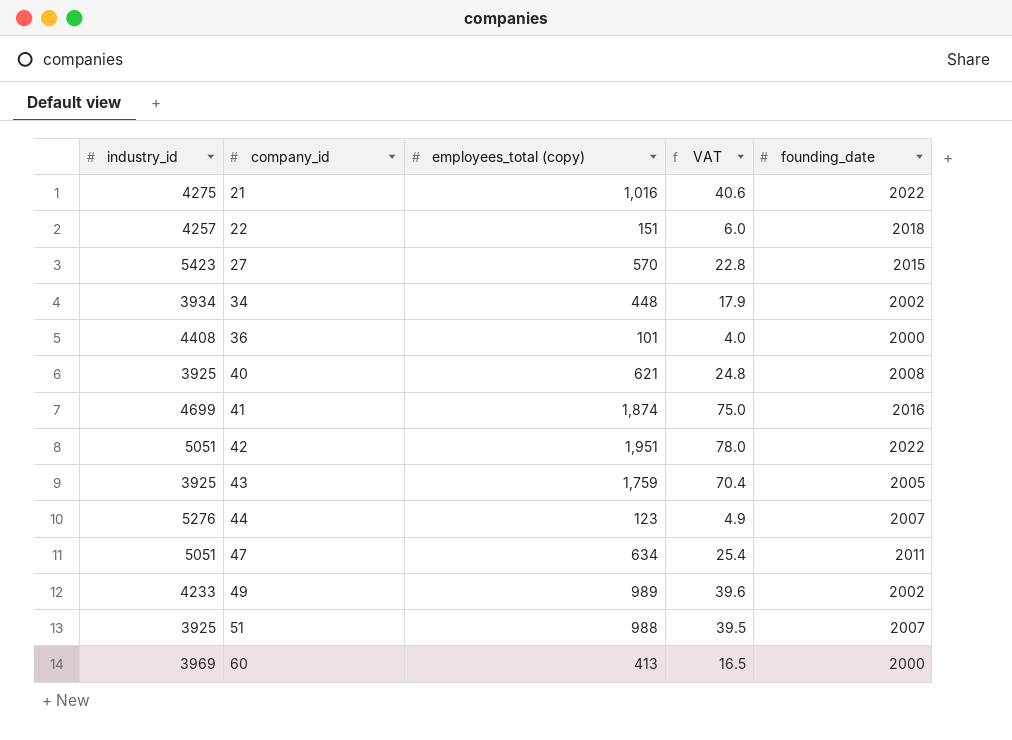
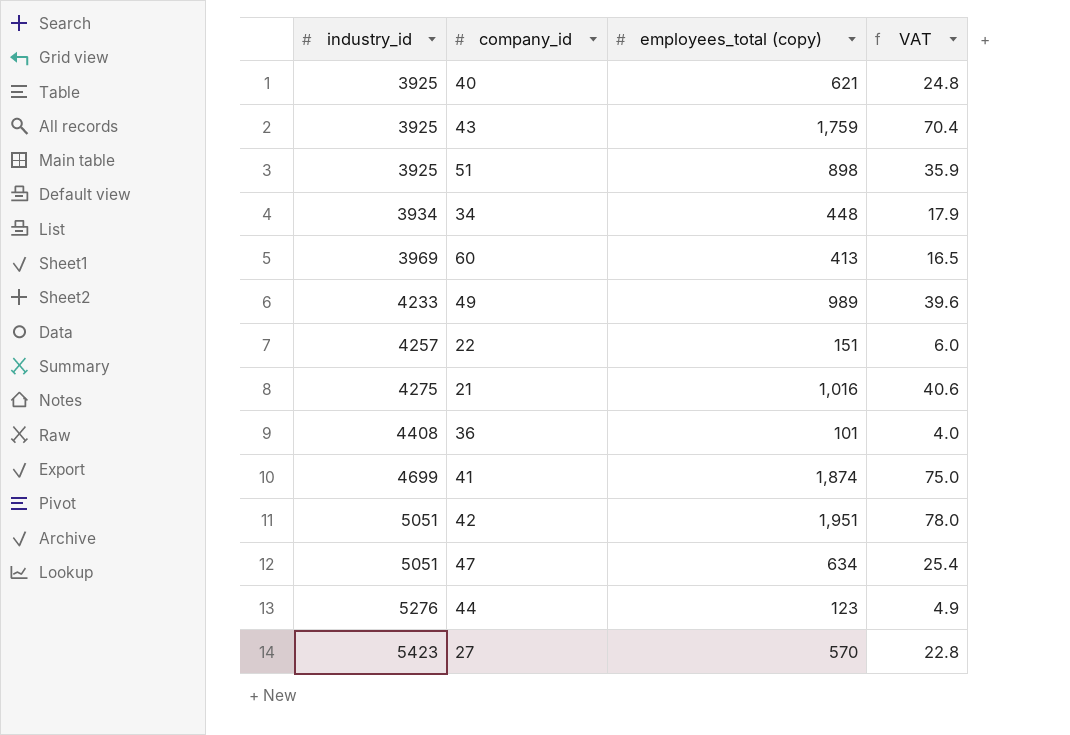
row order: company_id ascending -> industry_id ascending
column founding_date | position: 5 -> none
51 | employees_total (copy): 988 -> 898
51 | VAT: 39.5 -> 35.9

